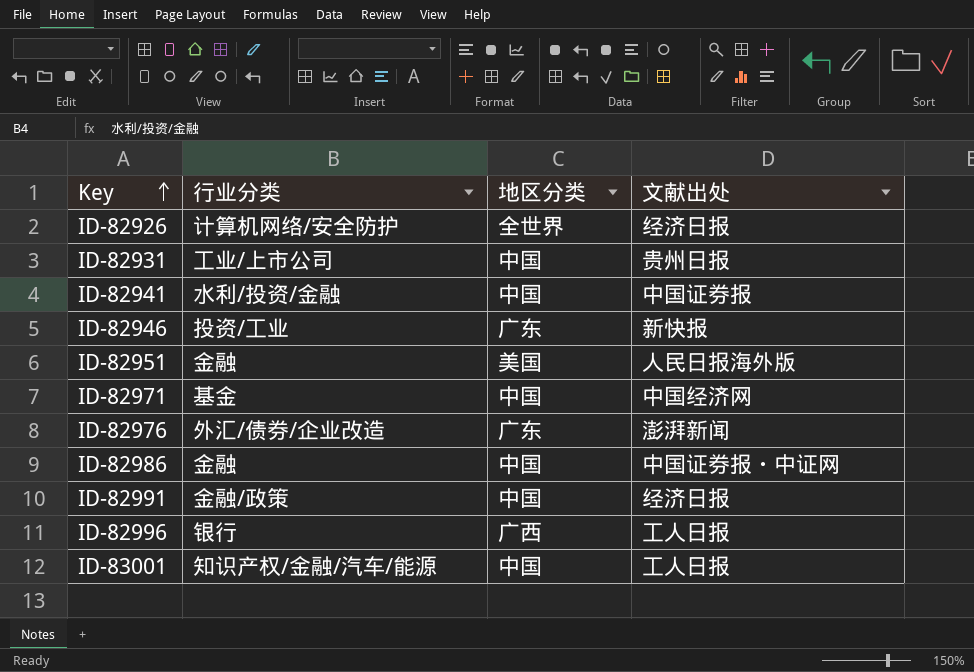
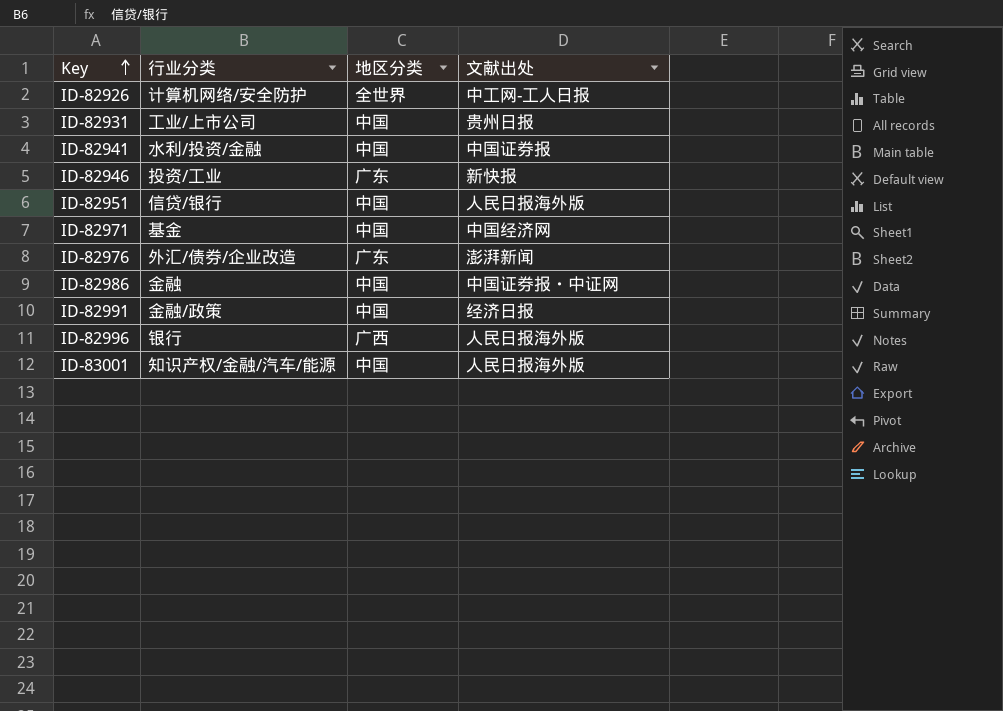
ID-82926 | 文献出处: 经济日报 -> 中工网-工人日报
ID-82951 | 行业分类: 金融 -> 信贷/银行
ID-82951 | 地区分类: 美国 -> 中国
ID-82996 | 文献出处: 工人日报 -> 人民日报海外版
ID-83001 | 文献出处: 工人日报 -> 人民日报海外版

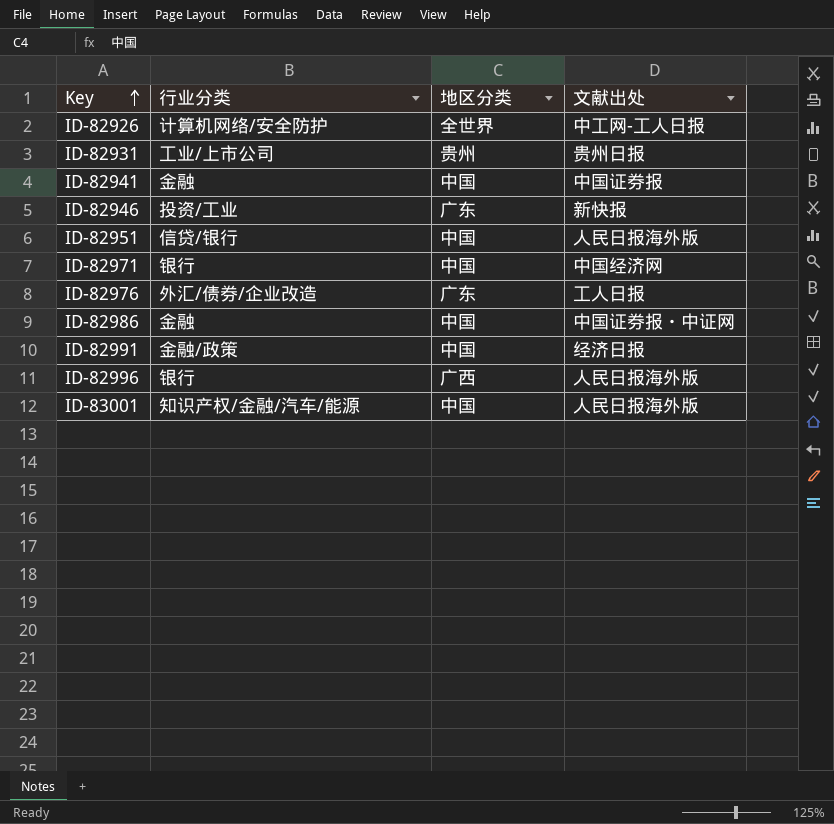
ID-82931 | 地区分类: 中国 -> 贵州
ID-82941 | 行业分类: 水利/投资/金融 -> 金融
ID-82971 | 行业分类: 基金 -> 银行
ID-82976 | 文献出处: 澎湃新闻 -> 工人日报

